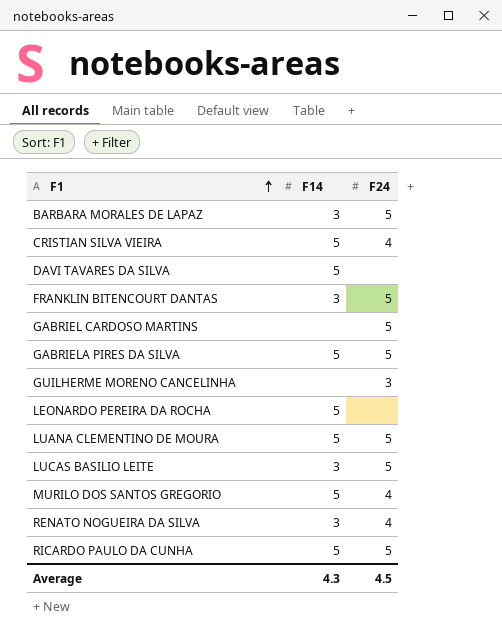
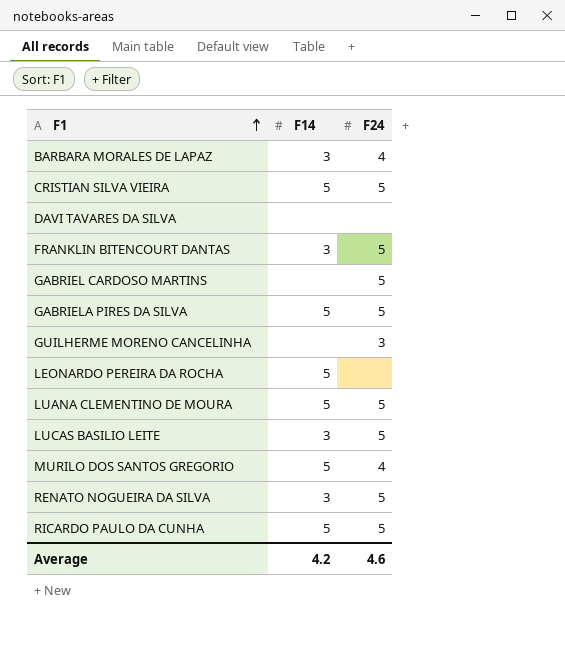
BARBARA MORALES DE LAPAZ | F24: 5 -> 4
CRISTIAN SILVA VIEIRA | F24: 4 -> 5
DAVI TAVARES DA SILVA | F14: 5 -> none
RENATO NOGUEIRA DA SILVA | F24: 4 -> 5
Average | F14: 4.3 -> 4.2
Average | F24: 4.5 -> 4.6

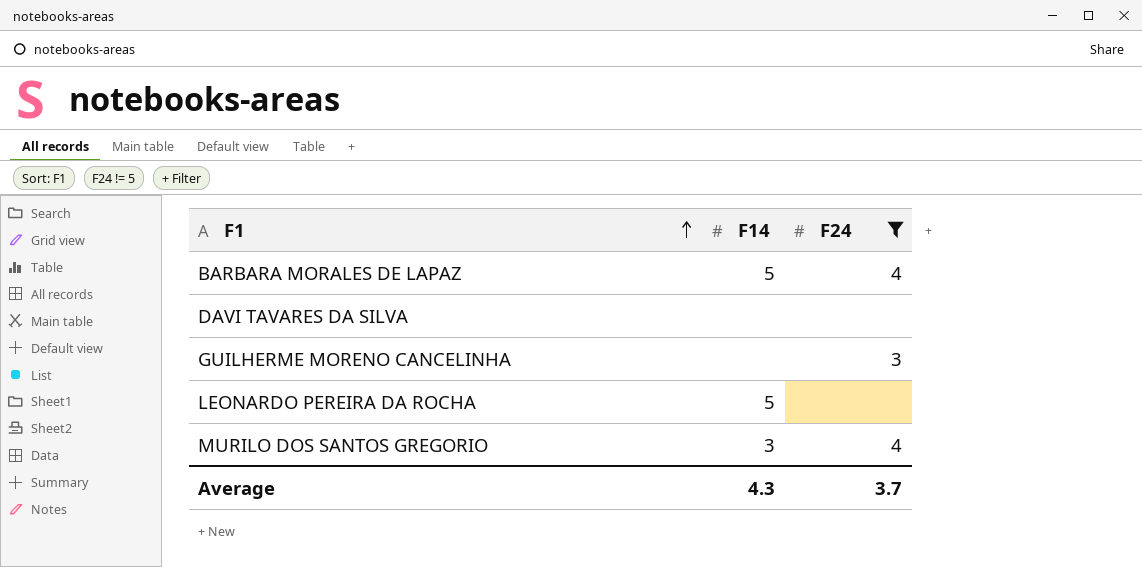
filter: none -> F24 != 5
BARBARA MORALES DE LAPAZ | F14: 3 -> 5
MURILO DOS SANTOS GREGORIO | F14: 5 -> 3
Average | F14: 4.2 -> 4.3
Average | F24: 4.6 -> 3.7

